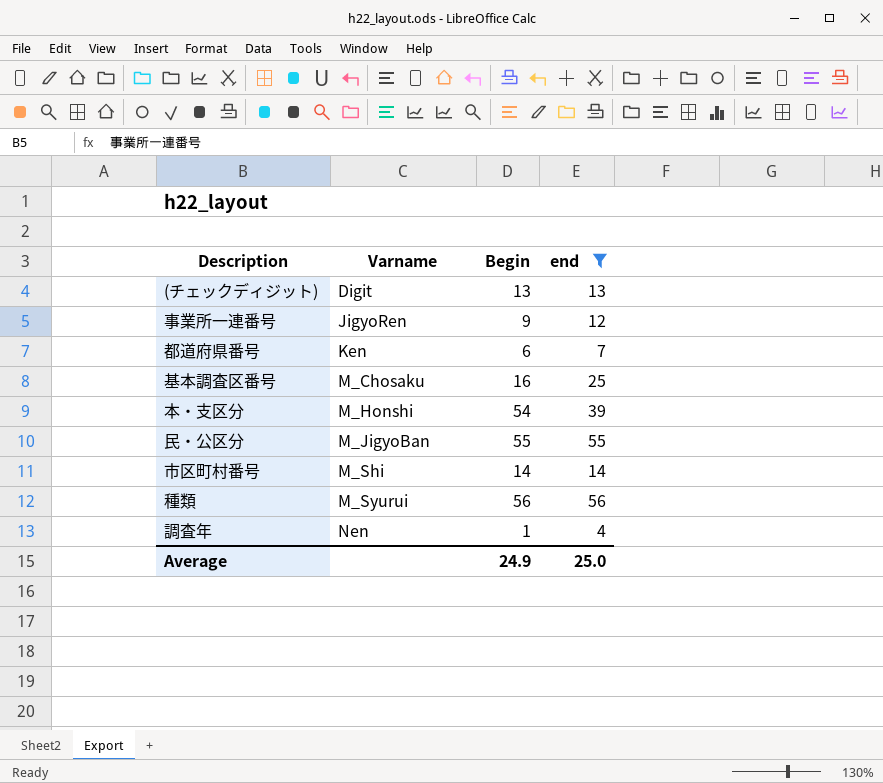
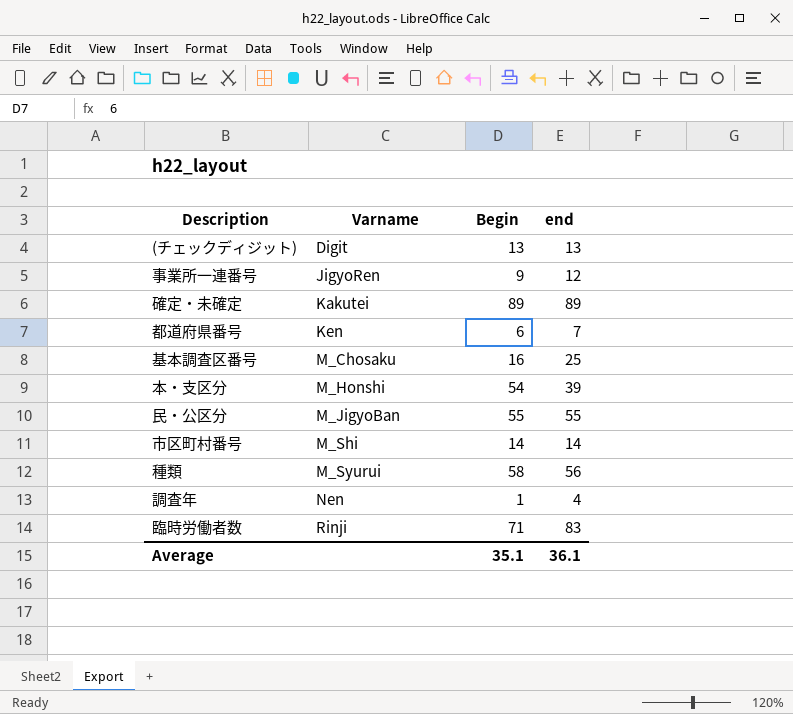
filter: end <= 56 -> none
種類 | Begin: 56 -> 58
Average | Begin: 24.9 -> 35.1
Average | end: 25.0 -> 36.1

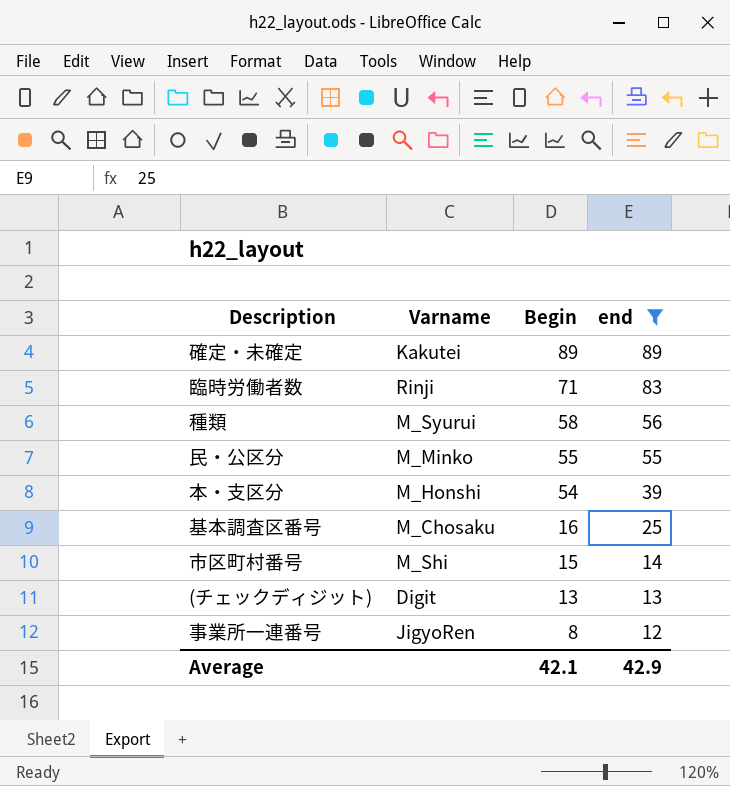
filter: none -> end >= 12
row order: Varname ascending -> Begin descending
民・公区分 | Varname: M_JigyoBan -> M_Minko
市区町村番号 | Begin: 14 -> 15
事業所一連番号 | Begin: 9 -> 8
Average | Begin: 35.1 -> 42.1
Average | end: 36.1 -> 42.9

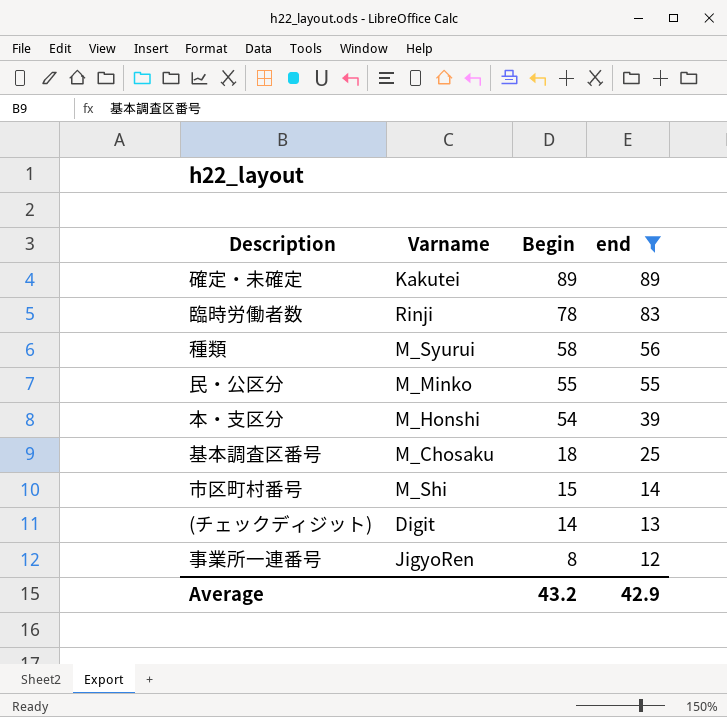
臨時労働者数 | Begin: 71 -> 78
基本調査区番号 | Begin: 16 -> 18
(チェックディジット) | Begin: 13 -> 14
Average | Begin: 42.1 -> 43.2

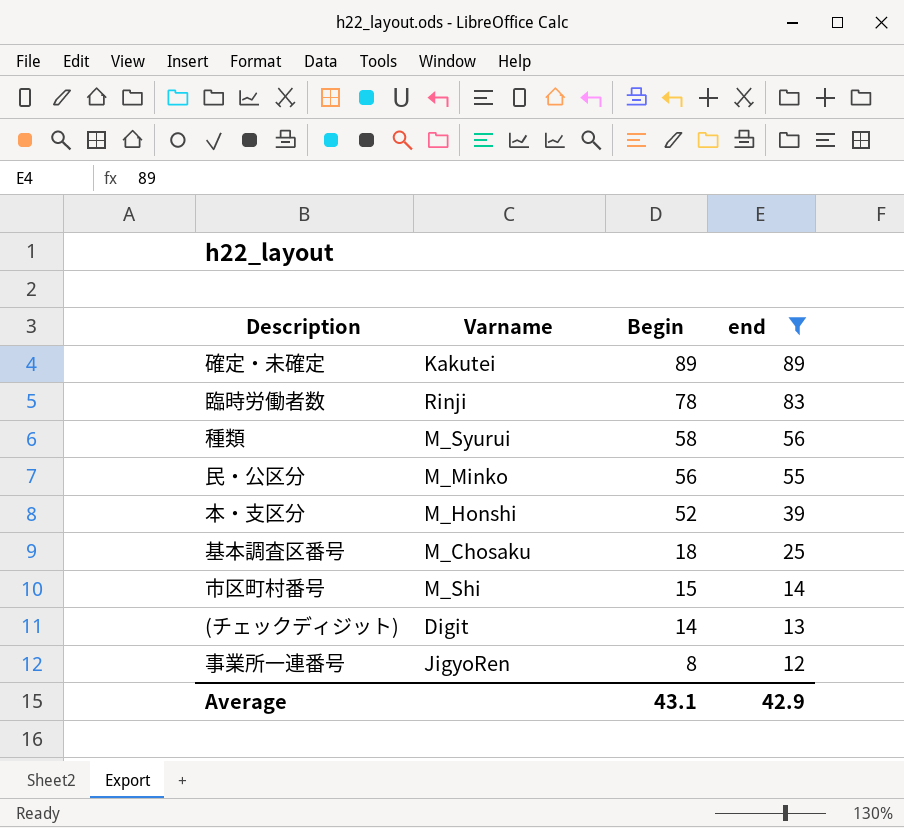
民・公区分 | Begin: 55 -> 56
本・支区分 | Begin: 54 -> 52
Average | Begin: 43.2 -> 43.1

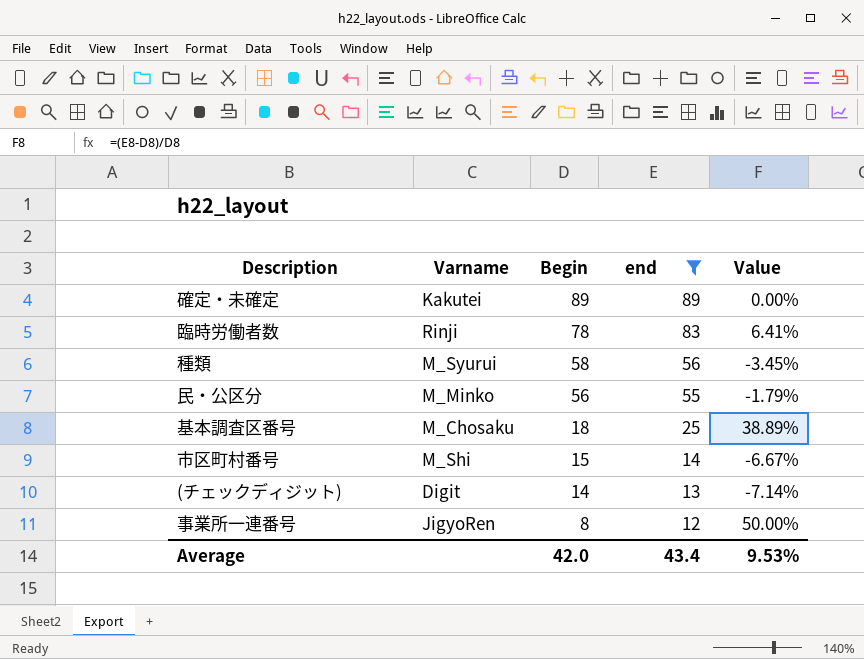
column Value | formula: none -> ([end] - [Begin]) / [Begin]
row 本・支区分: M_Honshi | 52 | 39 -> none
Average | Begin: 43.1 -> 42.0
Average | end: 42.9 -> 43.4

